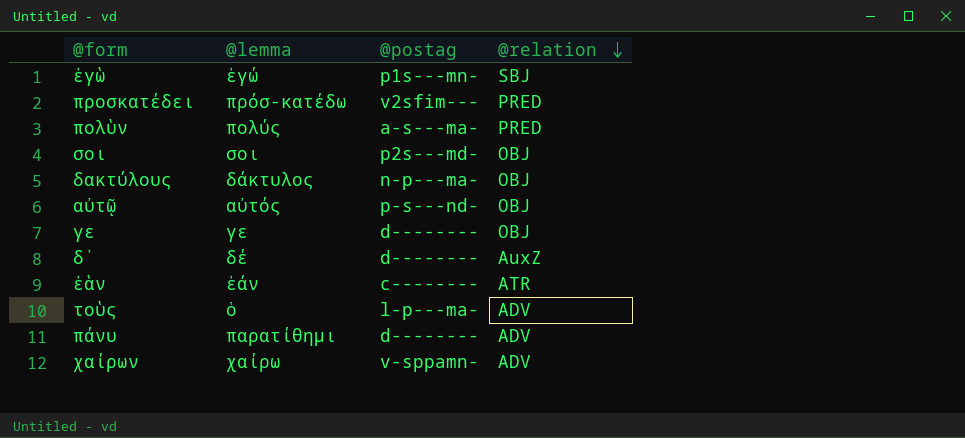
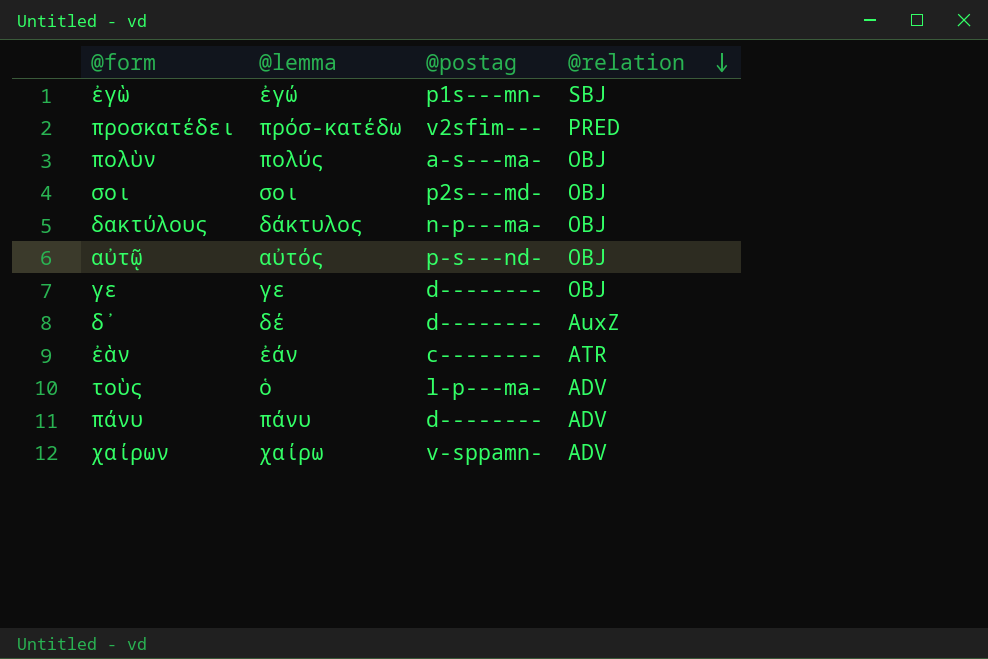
πολὺν | @relation: PRED -> OBJ
πάνυ | @lemma: παρατίθημι -> πάνυ

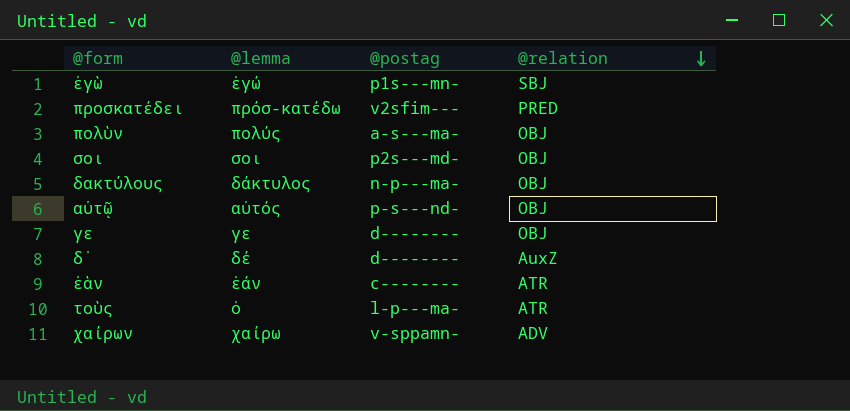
row πάνυ: πάνυ | d-------- | ADV -> none
τοὺς | @relation: ADV -> ATR

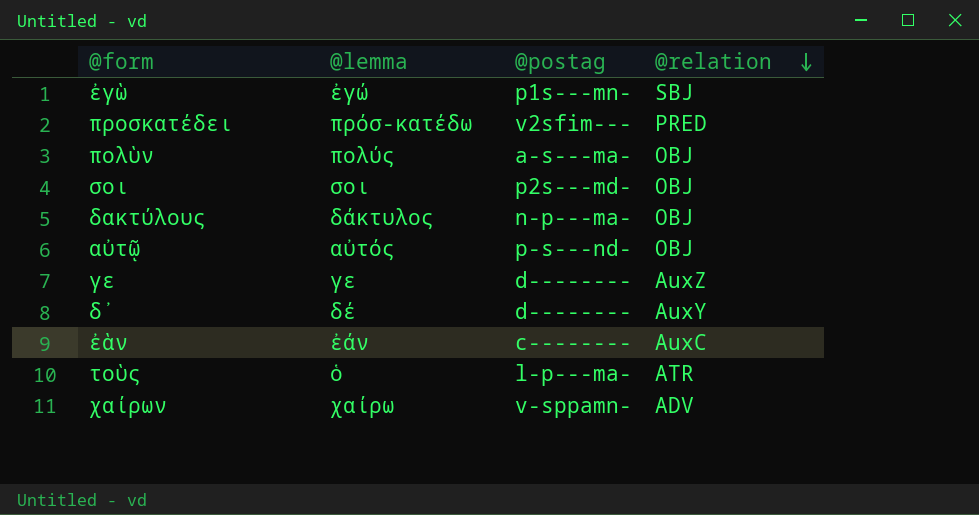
γε | @relation: OBJ -> AuxZ
δ᾽ | @relation: AuxZ -> AuxY
ἐὰν | @relation: ATR -> AuxC

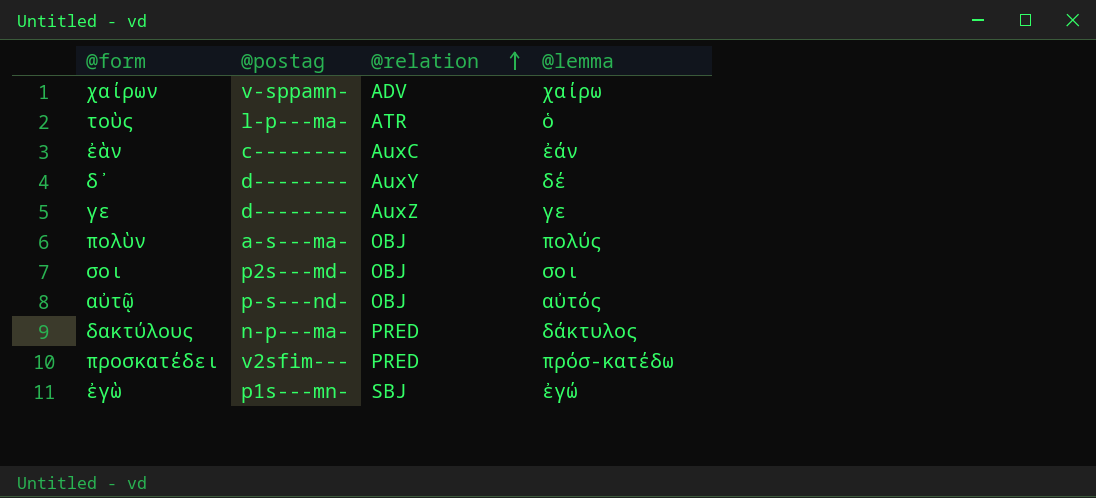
row order: @relation descending -> @relation ascending
column @lemma | position: 2 -> 4
δακτύλους | @relation: OBJ -> PRED

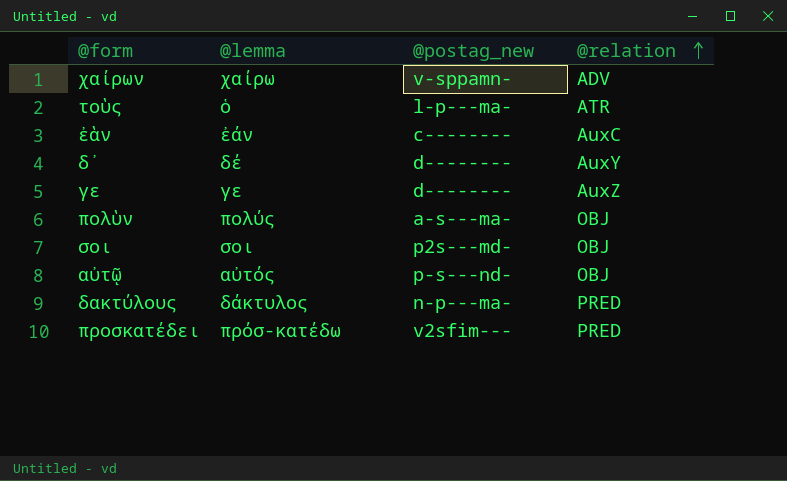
column @lemma | position: 4 -> 2
column name: @postag -> @postag_new
row ἐγὼ: p1s---mn- | SBJ | ἐγώ -> none

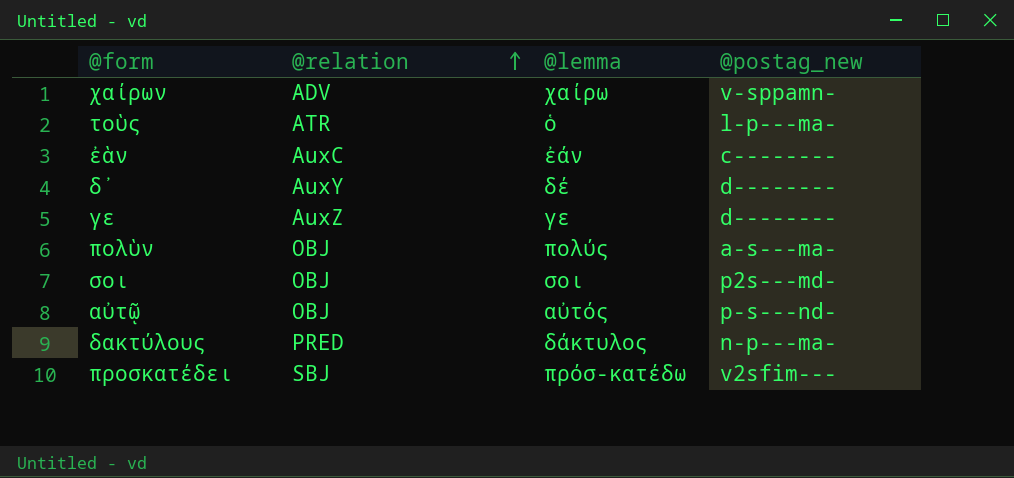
column @relation | position: 4 -> 2
προσκατέδει | @relation: PRED -> SBJ

